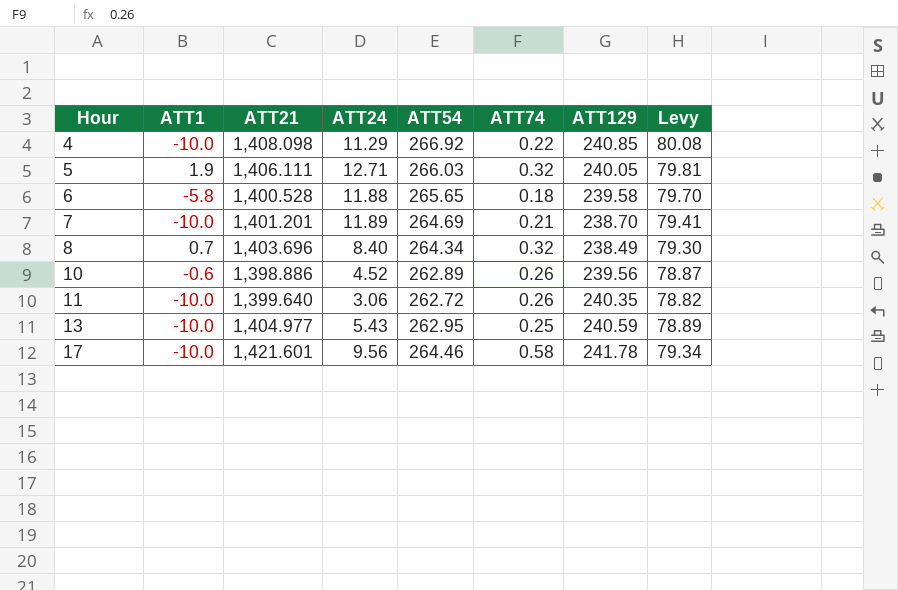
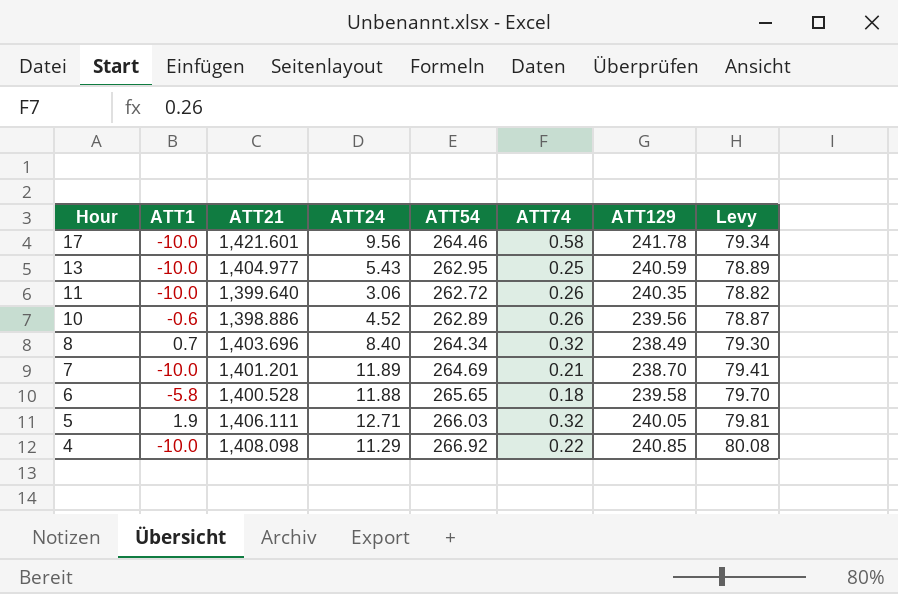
row order: Hour ascending -> Hour descending

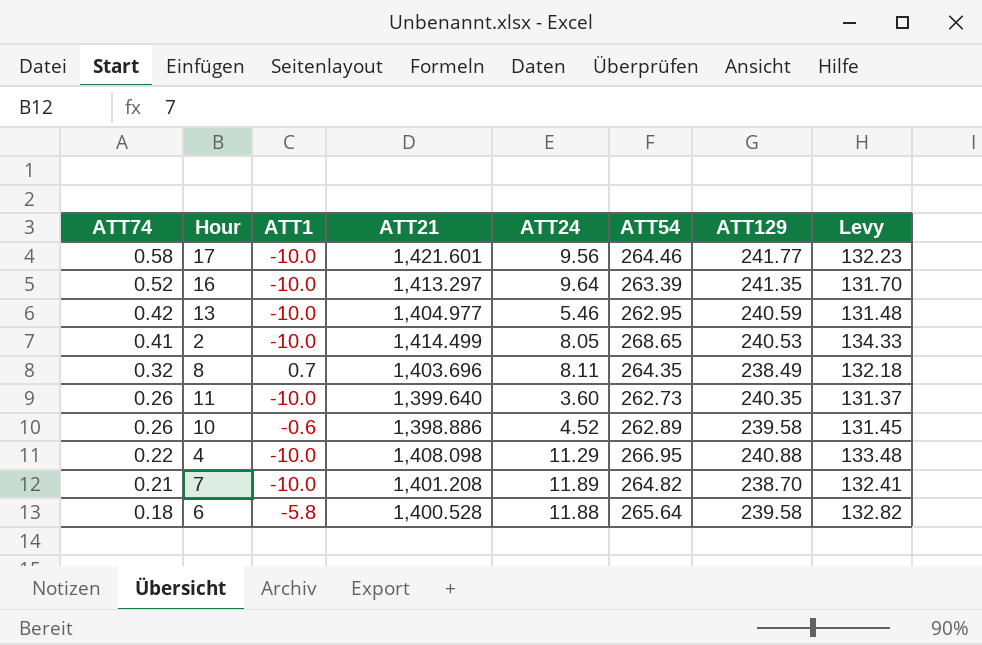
row order: Hour descending -> ATT74 descending
column ATT74 | position: 6 -> 1
column Levy | formula: [ATT54] * 0.3 -> [ATT54] * 0.5
row 5: 1.9 | 1,406.111 | 12.71 | 266.03 | 0.32 | 240.05 | 79.81 -> none
17 | ATT129: 241.78 -> 241.77
row 16: none -> 0.52 | -10.0 | 1,413.297 | 9.64 | 263.39 | 241.35 | 131.70
13 | ATT74: 0.25 -> 0.42
13 | ATT24: 5.43 -> 5.46
row 2: none -> 0.41 | -10.0 | 1,414.499 | 8.05 | 268.65 | 240.53 | 134.33
8 | ATT24: 8.40 -> 8.11
8 | ATT54: 264.34 -> 264.35
11 | ATT24: 3.06 -> 3.60
11 | ATT54: 262.72 -> 262.73
10 | ATT129: 239.56 -> 239.58
4 | ATT54: 266.92 -> 266.95
4 | ATT129: 240.85 -> 240.88
7 | ATT21: 1,401.201 -> 1,401.208
7 | ATT54: 264.69 -> 264.82
6 | ATT54: 265.65 -> 265.64

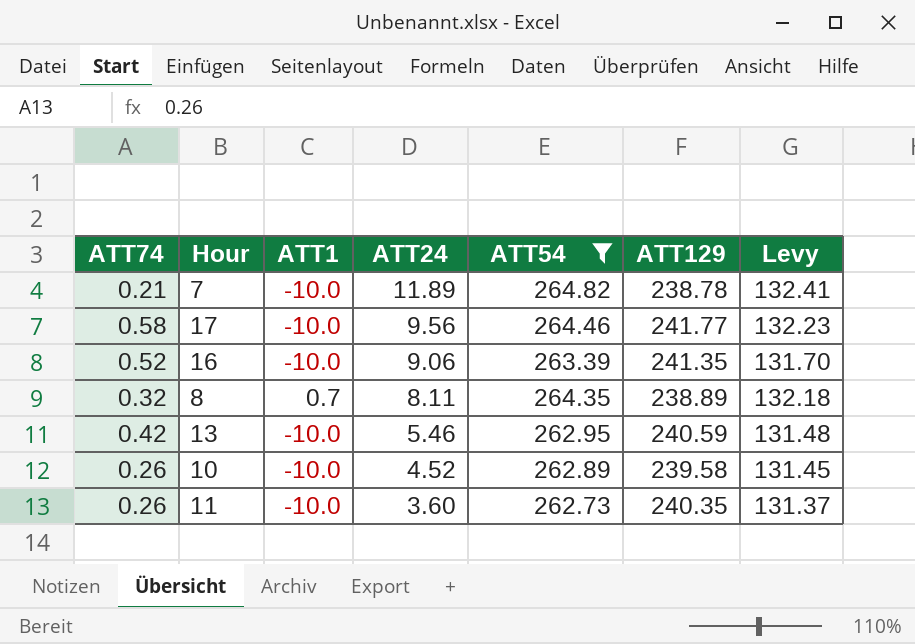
filter: none -> ATT54 <= 264.82
row order: ATT74 descending -> ATT24 descending
column ATT21 | position: 4 -> none
7 | ATT129: 238.70 -> 238.78
16 | ATT24: 9.64 -> 9.06
8 | ATT129: 238.49 -> 238.89
10 | ATT1: -0.6 -> -10.0

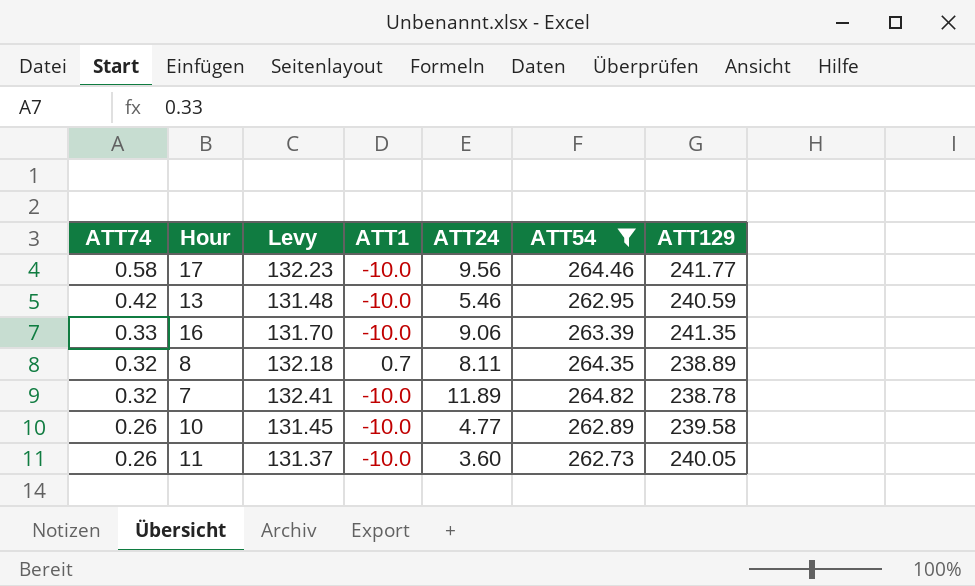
row order: ATT24 descending -> ATT74 descending
column Levy | position: 7 -> 3
16 | ATT74: 0.52 -> 0.33
7 | ATT74: 0.21 -> 0.32
10 | ATT24: 4.52 -> 4.77
11 | ATT129: 240.35 -> 240.05

